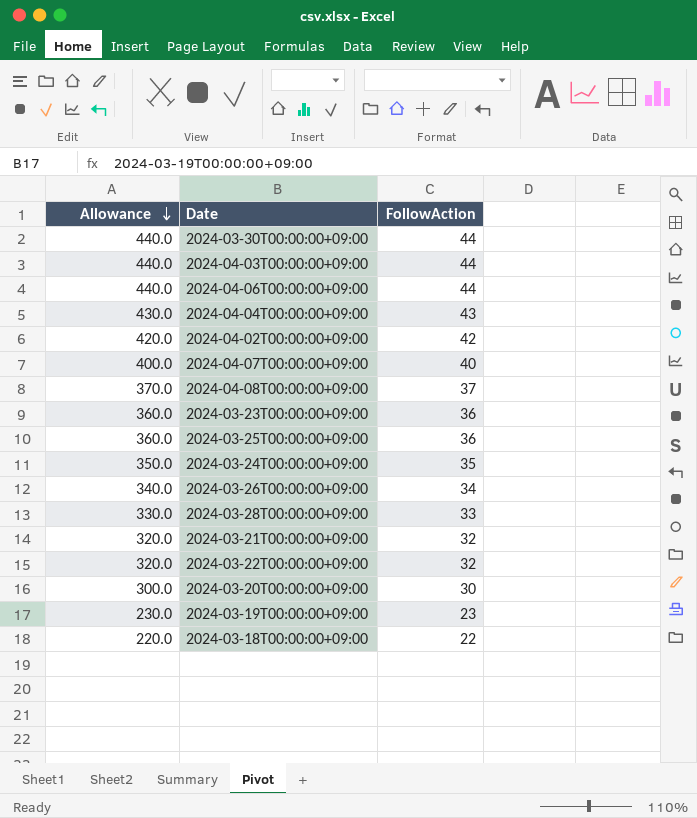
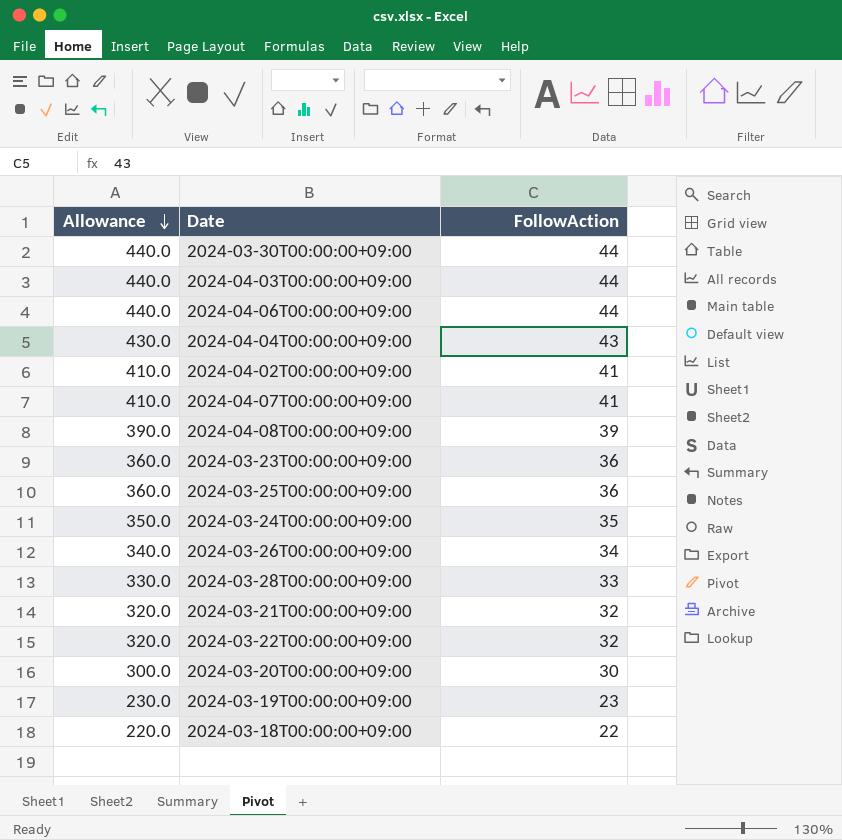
2024-04-02T00:00:00+09:00 | Allowance: 420.0 -> 410.0
2024-04-02T00:00:00+09:00 | FollowAction: 42 -> 41
2024-04-07T00:00:00+09:00 | Allowance: 400.0 -> 410.0
2024-04-07T00:00:00+09:00 | FollowAction: 40 -> 41
2024-04-08T00:00:00+09:00 | Allowance: 370.0 -> 390.0
2024-04-08T00:00:00+09:00 | FollowAction: 37 -> 39

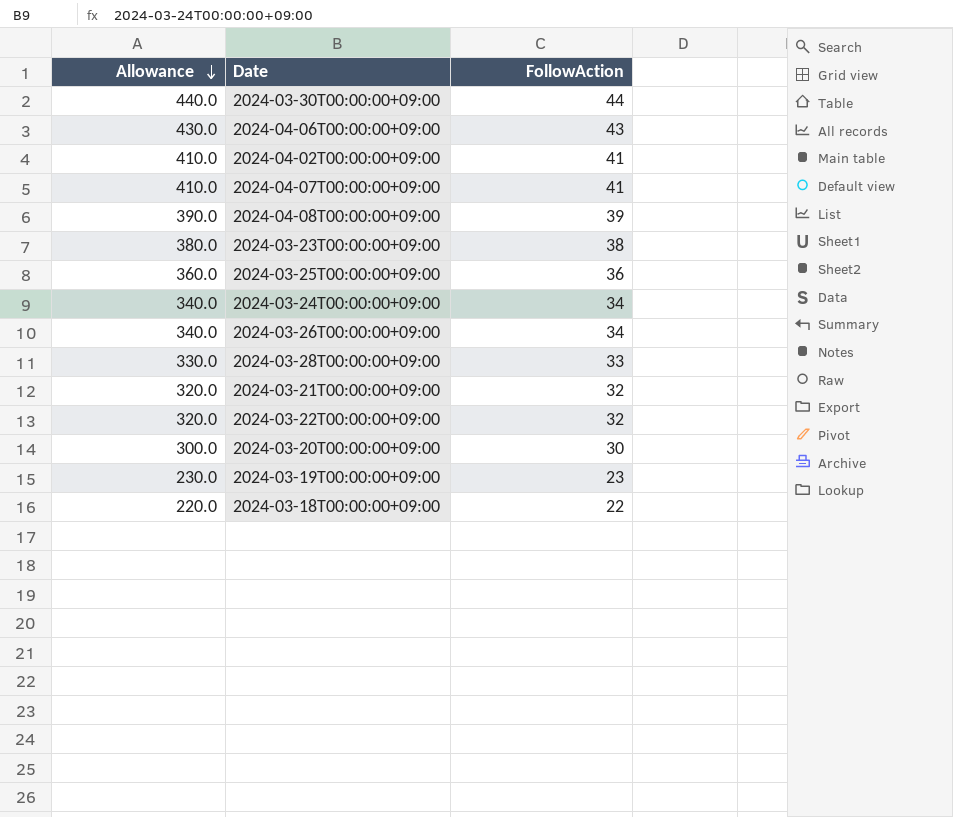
row 2024-04-03T00:00:00+09:00: 440.0 | 44 -> none
row 2024-04-04T00:00:00+09:00: 430.0 | 43 -> none
2024-04-06T00:00:00+09:00 | Allowance: 440.0 -> 430.0
2024-04-06T00:00:00+09:00 | FollowAction: 44 -> 43
2024-03-23T00:00:00+09:00 | Allowance: 360.0 -> 380.0
2024-03-23T00:00:00+09:00 | FollowAction: 36 -> 38
2024-03-24T00:00:00+09:00 | Allowance: 350.0 -> 340.0
2024-03-24T00:00:00+09:00 | FollowAction: 35 -> 34

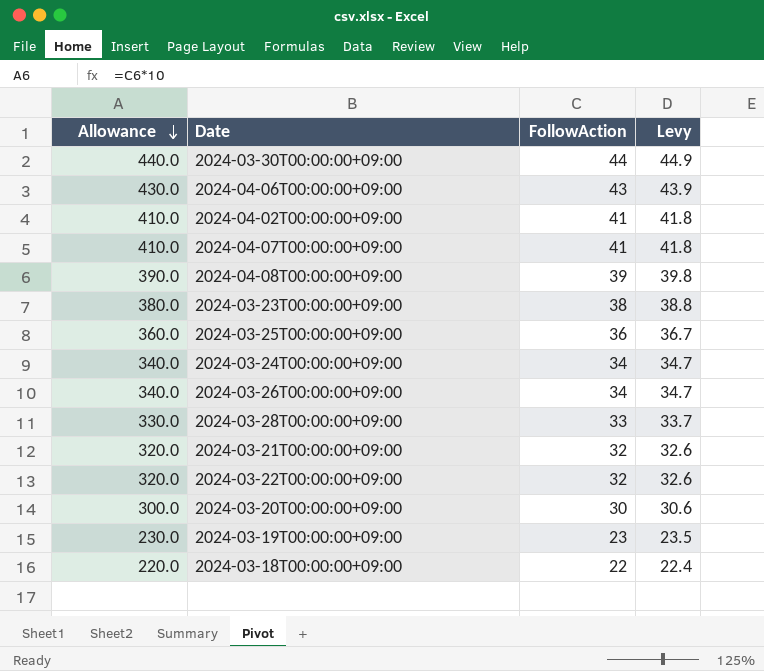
column Levy | formula: none -> [FollowAction] * 1.02

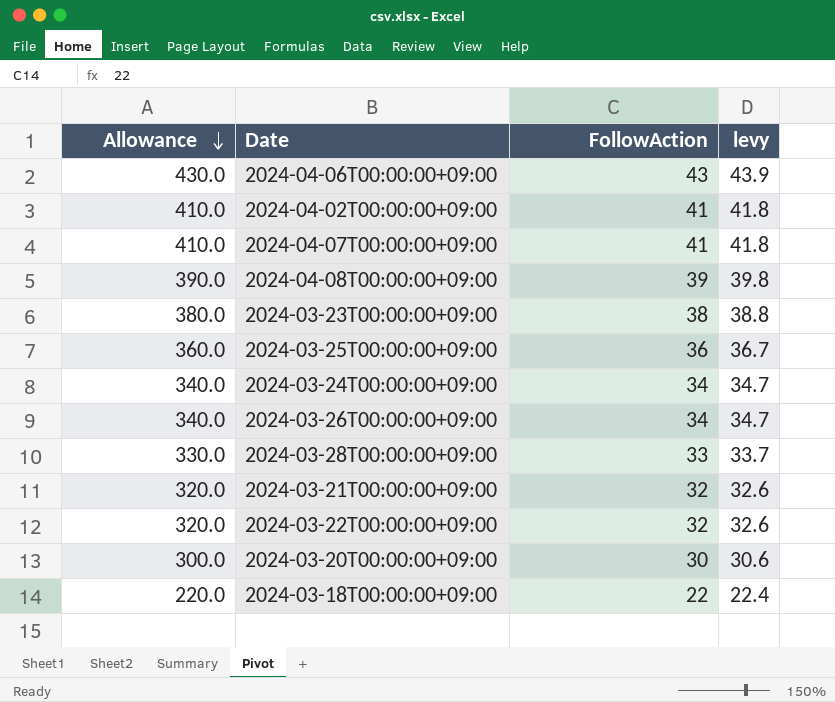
column name: Levy -> levy
row 2024-03-30T00:00:00+09:00: 440.0 | 44 | 44.9 -> none
row 2024-03-19T00:00:00+09:00: 230.0 | 23 | 23.5 -> none

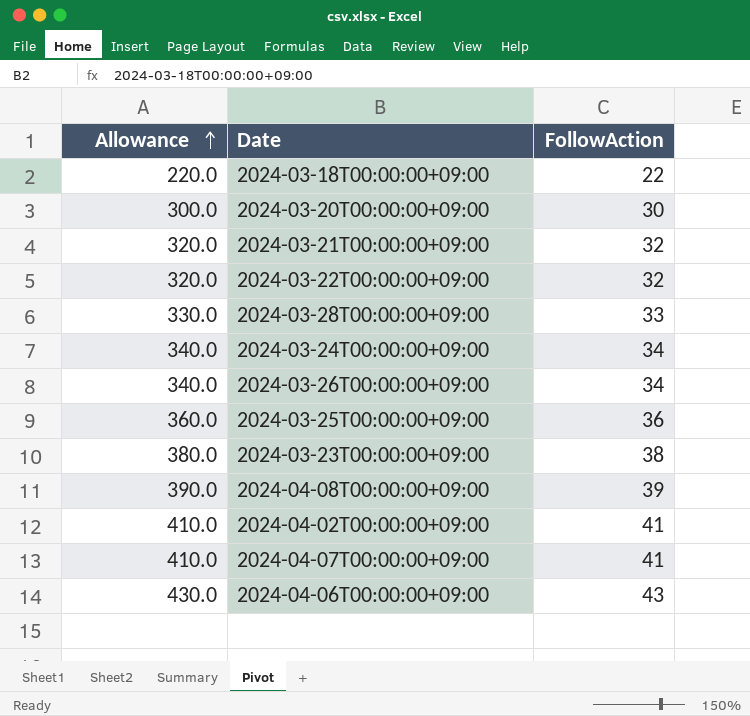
row order: Allowance descending -> Allowance ascending
column levy | formula: [FollowAction] * 1.02 -> none

